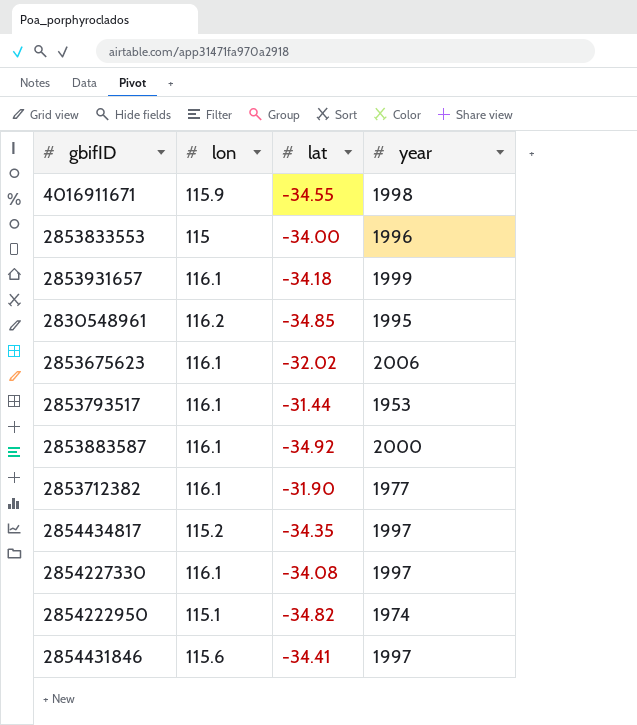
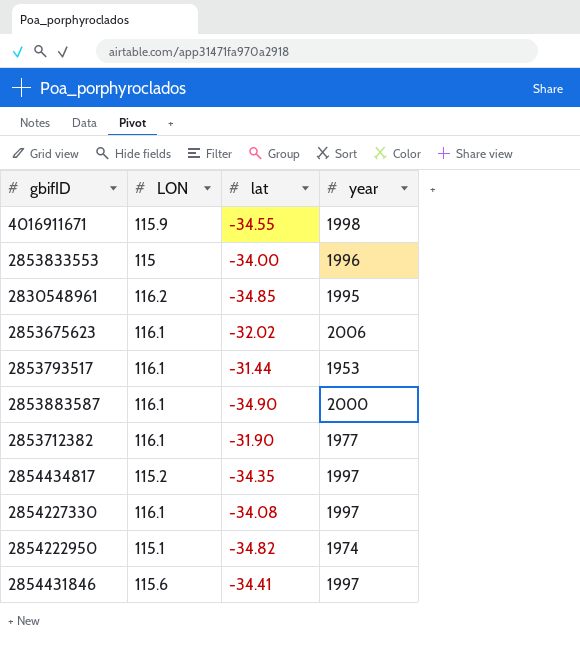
column name: lon -> LON
row 2853931657: 116.1 | -34.18 | 1999 -> none
2853883587 | lat: -34.92 -> -34.90

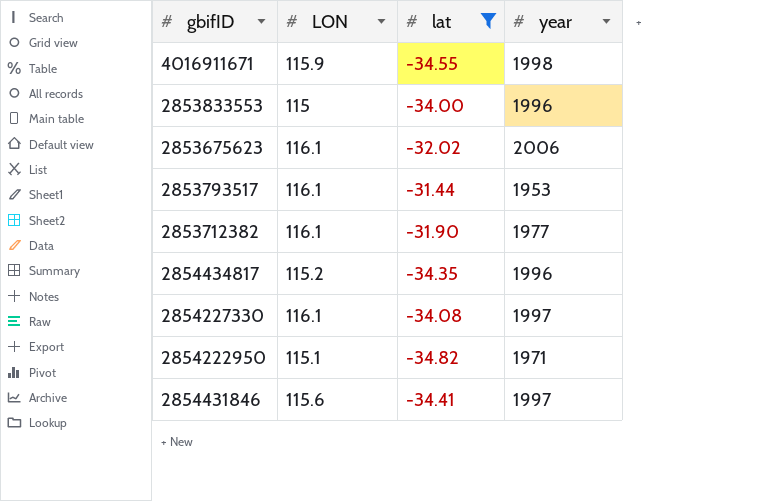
filter: none -> lat >= -34.82
2854434817 | year: 1997 -> 1996
2854222950 | year: 1974 -> 1971

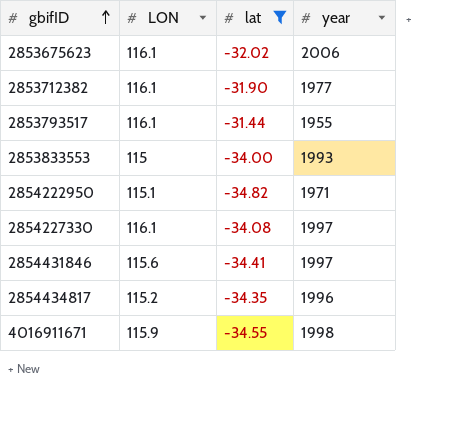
row order: none -> gbifID ascending
2853793517 | year: 1953 -> 1955
2853833553 | year: 1996 -> 1993

